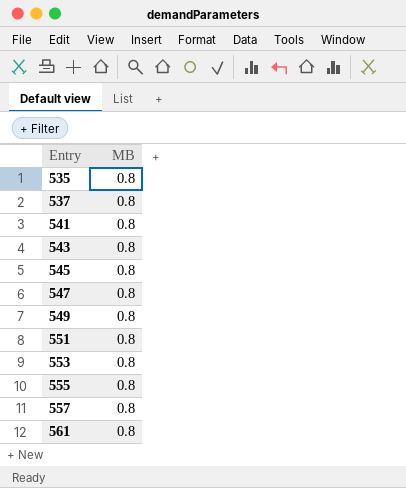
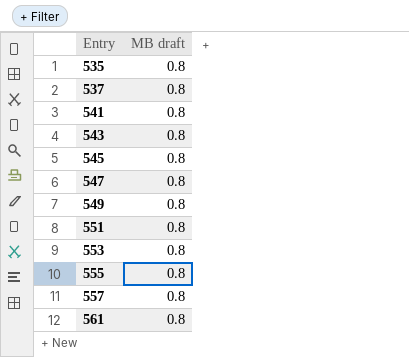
column name: MB -> MB draft

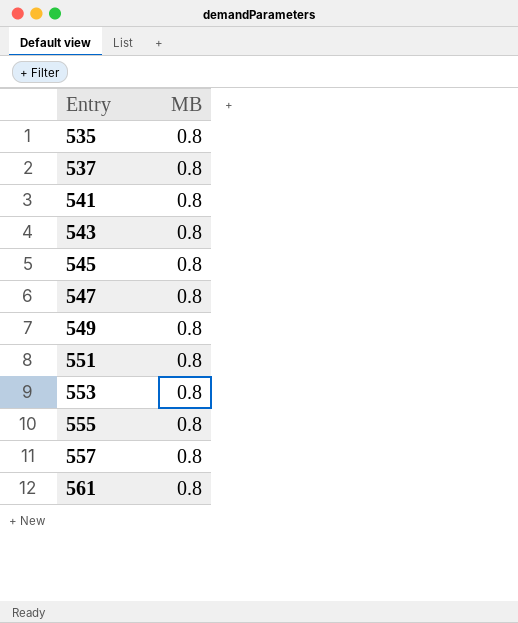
column name: MB draft -> MB

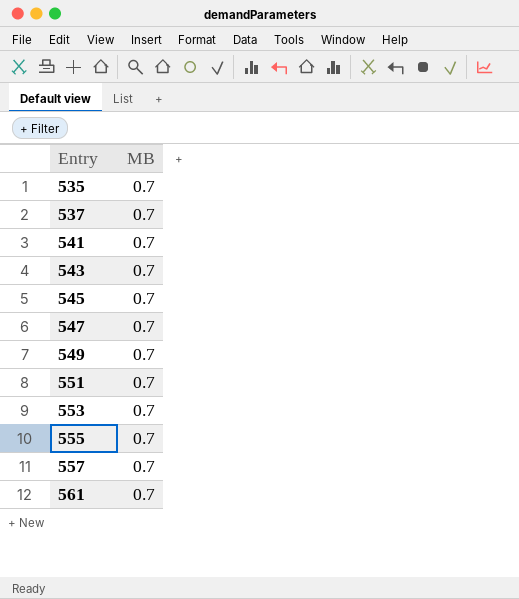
535 | MB: 0.8 -> 0.7
537 | MB: 0.8 -> 0.7
541 | MB: 0.8 -> 0.7
543 | MB: 0.8 -> 0.7
545 | MB: 0.8 -> 0.7
547 | MB: 0.8 -> 0.7
549 | MB: 0.8 -> 0.7
551 | MB: 0.8 -> 0.7
553 | MB: 0.8 -> 0.7
555 | MB: 0.8 -> 0.7
557 | MB: 0.8 -> 0.7
561 | MB: 0.8 -> 0.7

